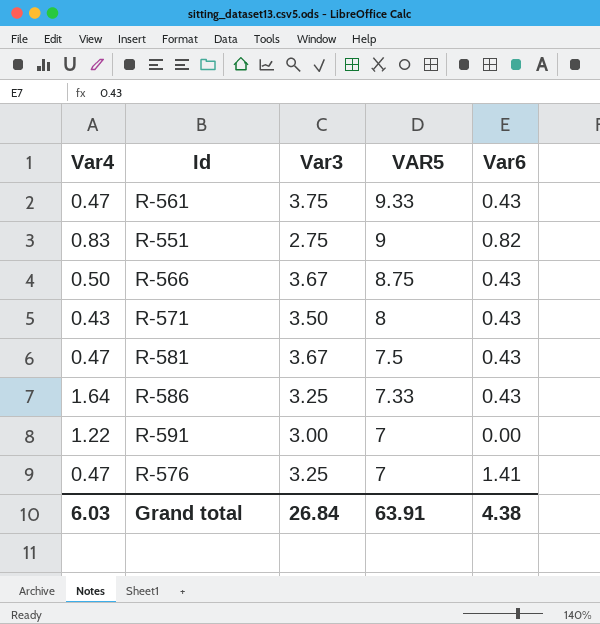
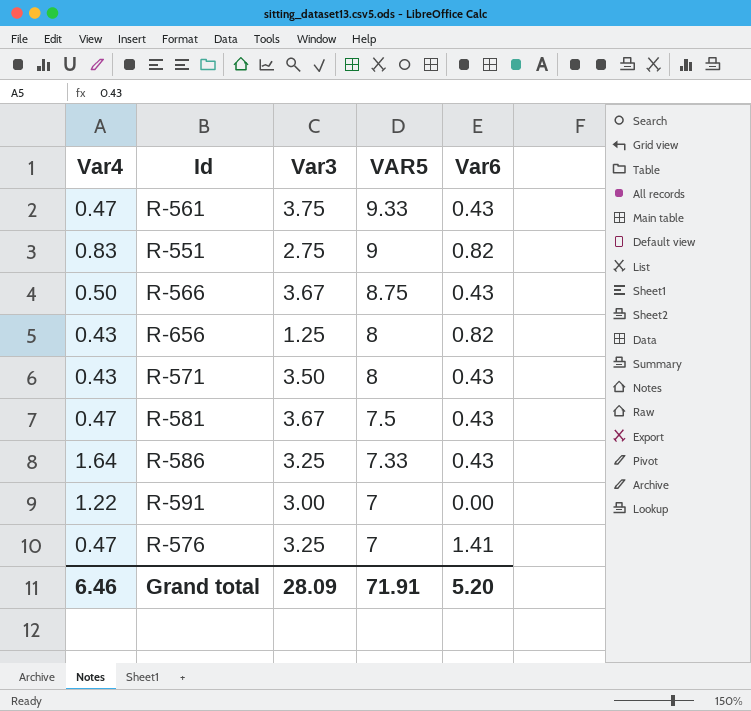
row R-656: none -> 0.43 | 1.25 | 8 | 0.82
Grand total | Var4: 6.03 -> 6.46
Grand total | Var3: 26.84 -> 28.09
Grand total | VAR5: 63.91 -> 71.91
Grand total | Var6: 4.38 -> 5.20

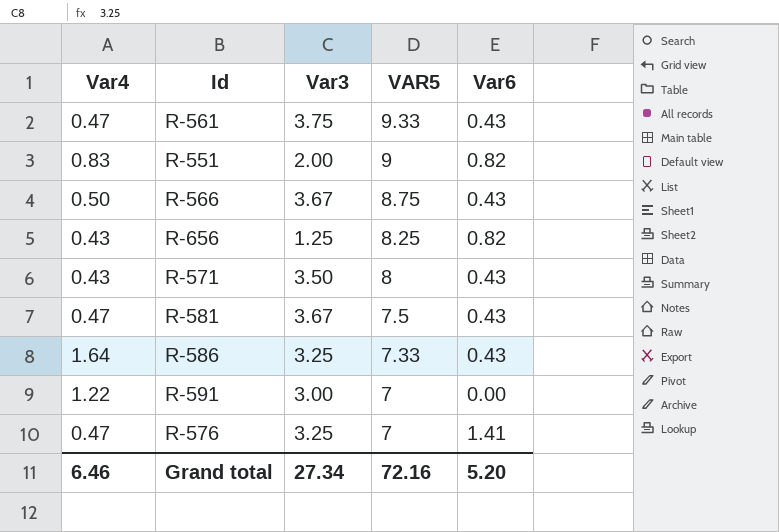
R-551 | Var3: 2.75 -> 2.00
R-656 | VAR5: 8 -> 8.25
Grand total | Var3: 28.09 -> 27.34
Grand total | VAR5: 71.91 -> 72.16

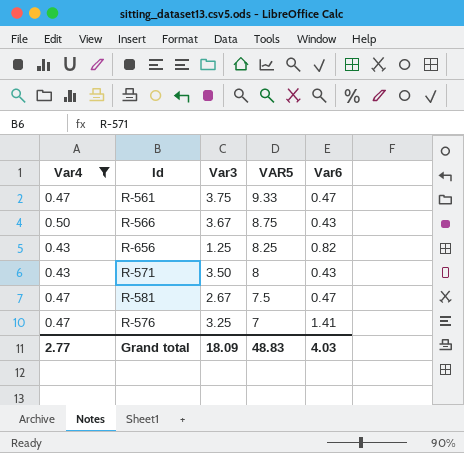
filter: none -> Var4 <= 0.50
R-561 | Var6: 0.43 -> 0.47
R-581 | Var3: 3.67 -> 2.67
R-581 | Var6: 0.43 -> 0.47
Grand total | Var4: 6.46 -> 2.77
Grand total | Var3: 27.34 -> 18.09
Grand total | VAR5: 72.16 -> 48.83
Grand total | Var6: 5.20 -> 4.03

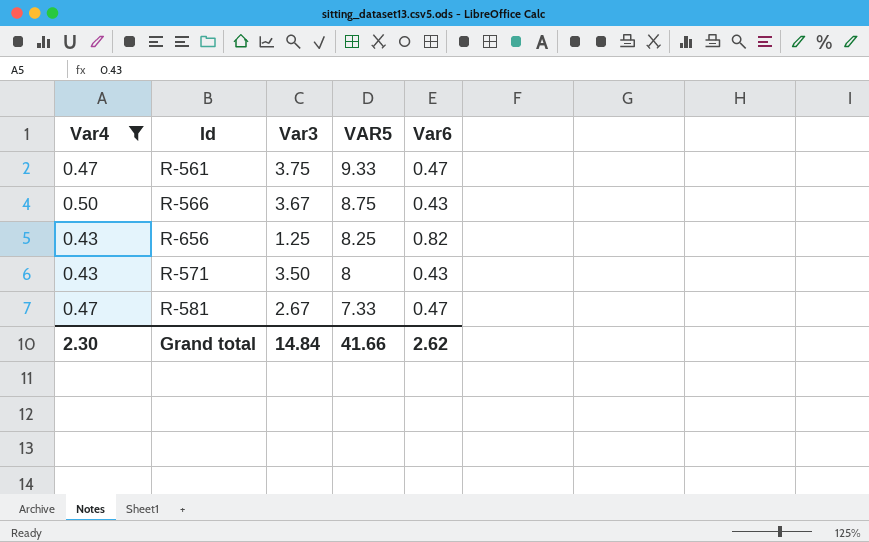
row R-576: 0.47 | 3.25 | 7 | 1.41 -> none
R-581 | VAR5: 7.5 -> 7.33
Grand total | Var4: 2.77 -> 2.30
Grand total | Var3: 18.09 -> 14.84
Grand total | VAR5: 48.83 -> 41.66
Grand total | Var6: 4.03 -> 2.62

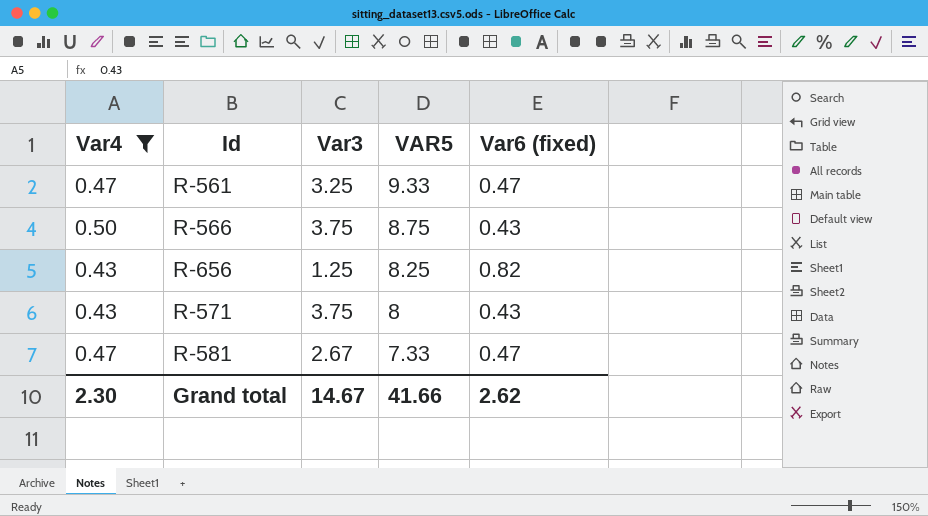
column name: Var6 -> Var6 (fixed)
R-561 | Var3: 3.75 -> 3.25
R-566 | Var3: 3.67 -> 3.75
R-571 | Var3: 3.50 -> 3.75
Grand total | Var3: 14.84 -> 14.67

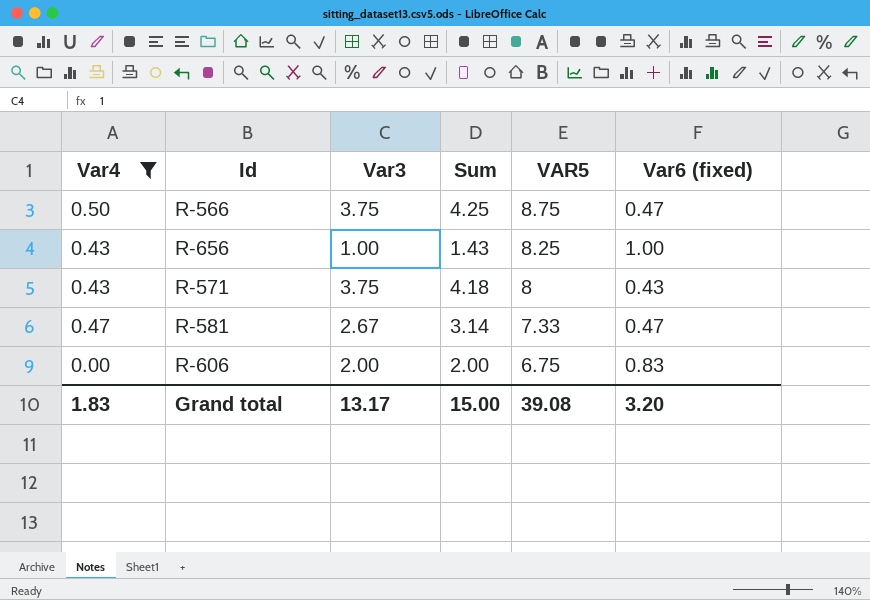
column Sum | formula: none -> [Var4] + [Var3]
row R-561: 0.47 | 3.25 | 9.33 | 0.47 -> none
R-566 | Var6 (fixed): 0.43 -> 0.47
R-656 | Var3: 1.25 -> 1.00
R-656 | Var6 (fixed): 0.82 -> 1.00
row R-606: none -> 0.00 | 2.00 | 2.00 | 6.75 | 0.83
Grand total | Var4: 2.30 -> 1.83
Grand total | Var3: 14.67 -> 13.17
Grand total | VAR5: 41.66 -> 39.08
Grand total | Var6 (fixed): 2.62 -> 3.20

